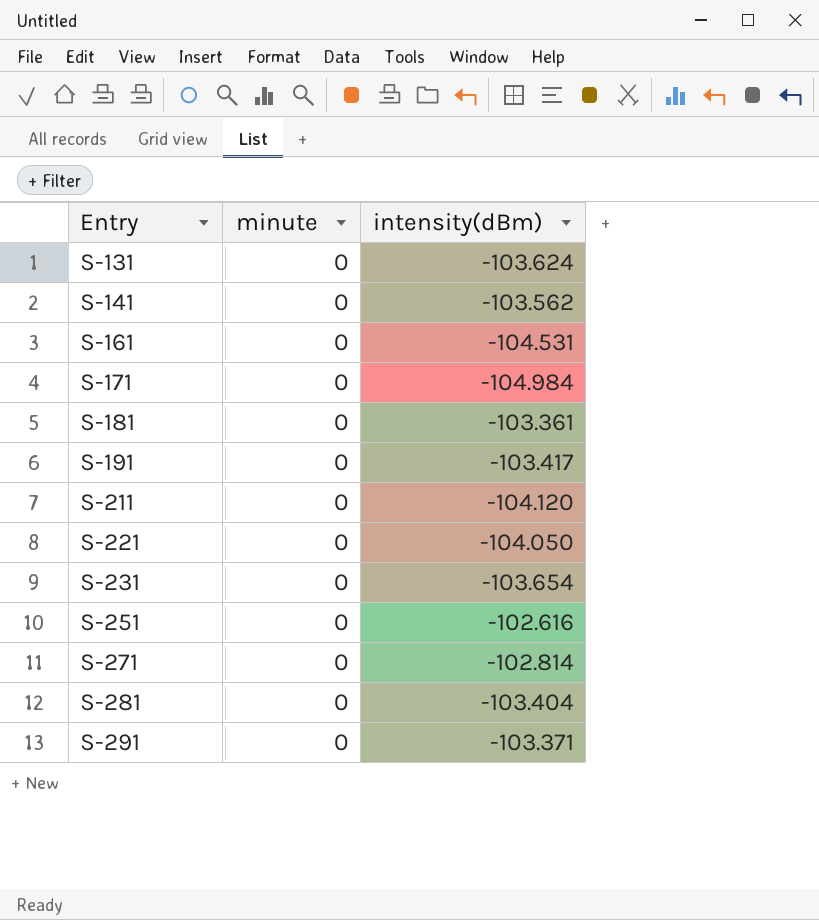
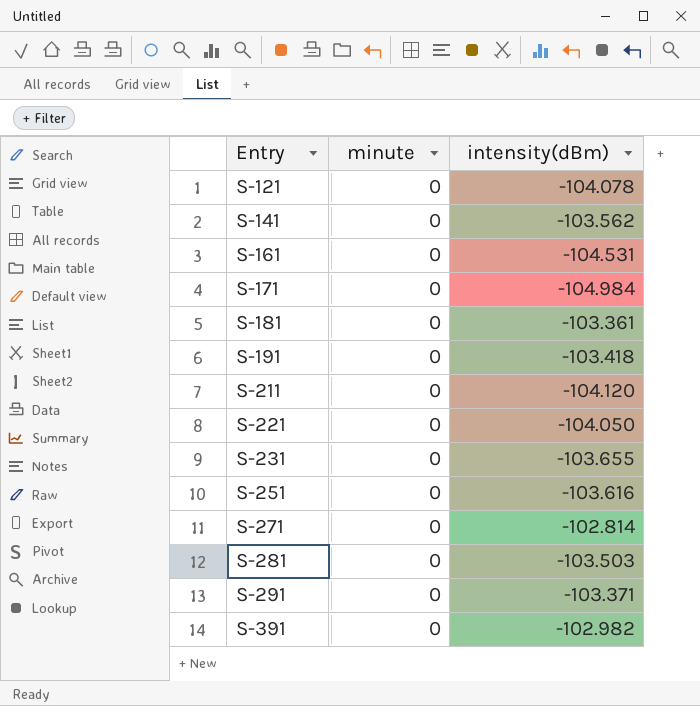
row S-131: 0 | -103.624 -> none
row S-121: none -> 0 | -104.078
S-191 | intensity(dBm): -103.417 -> -103.418
S-231 | intensity(dBm): -103.654 -> -103.655
S-251 | intensity(dBm): -102.616 -> -103.616
S-281 | intensity(dBm): -103.404 -> -103.503
row S-391: none -> 0 | -102.982

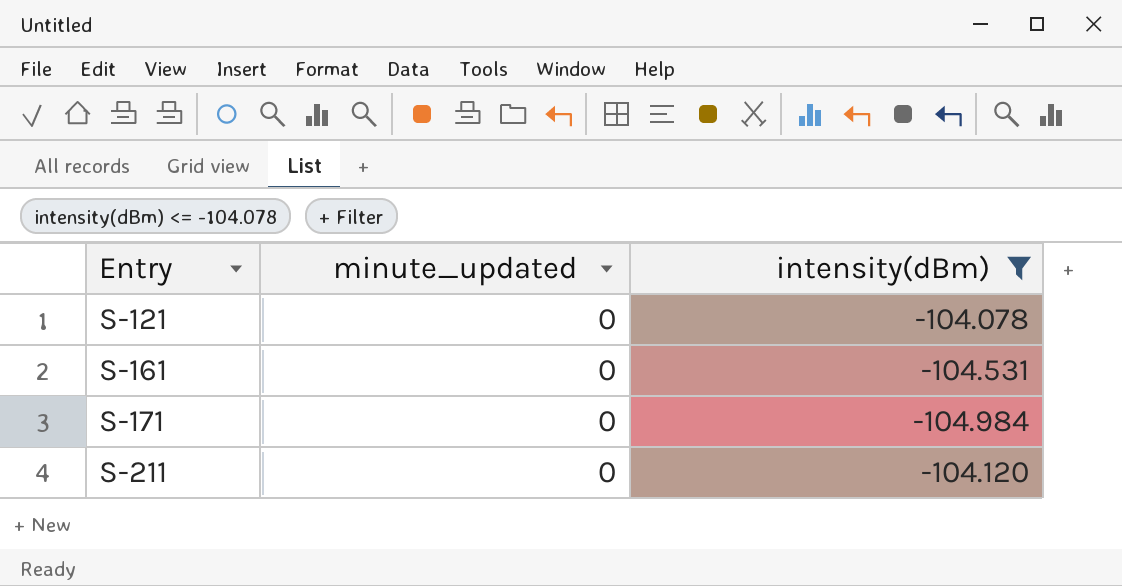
filter: none -> intensity(dBm) <= -104.078
column name: minute -> minute_updated

